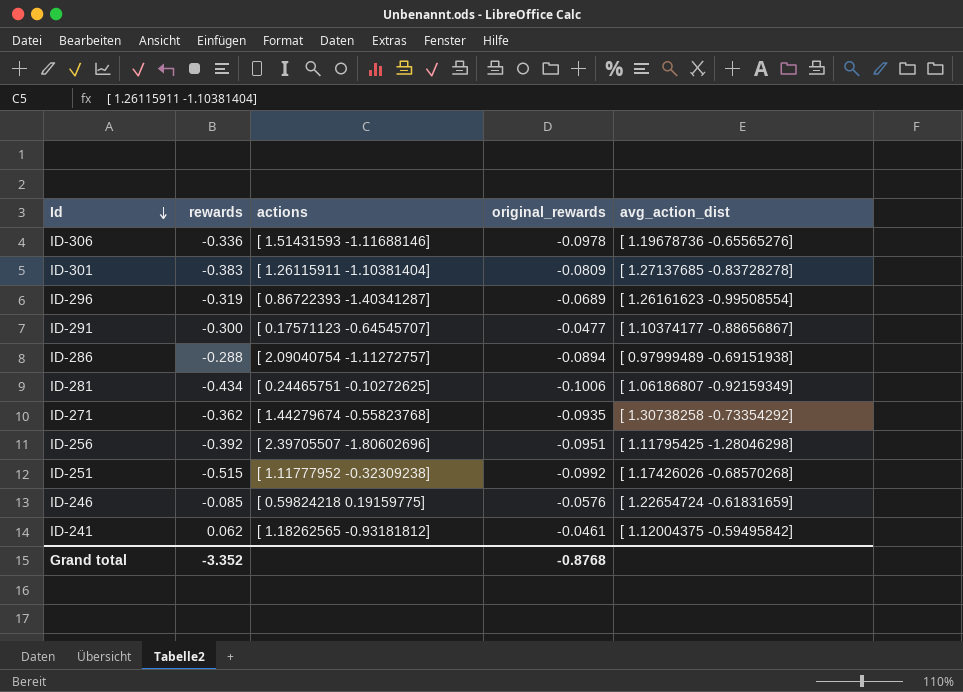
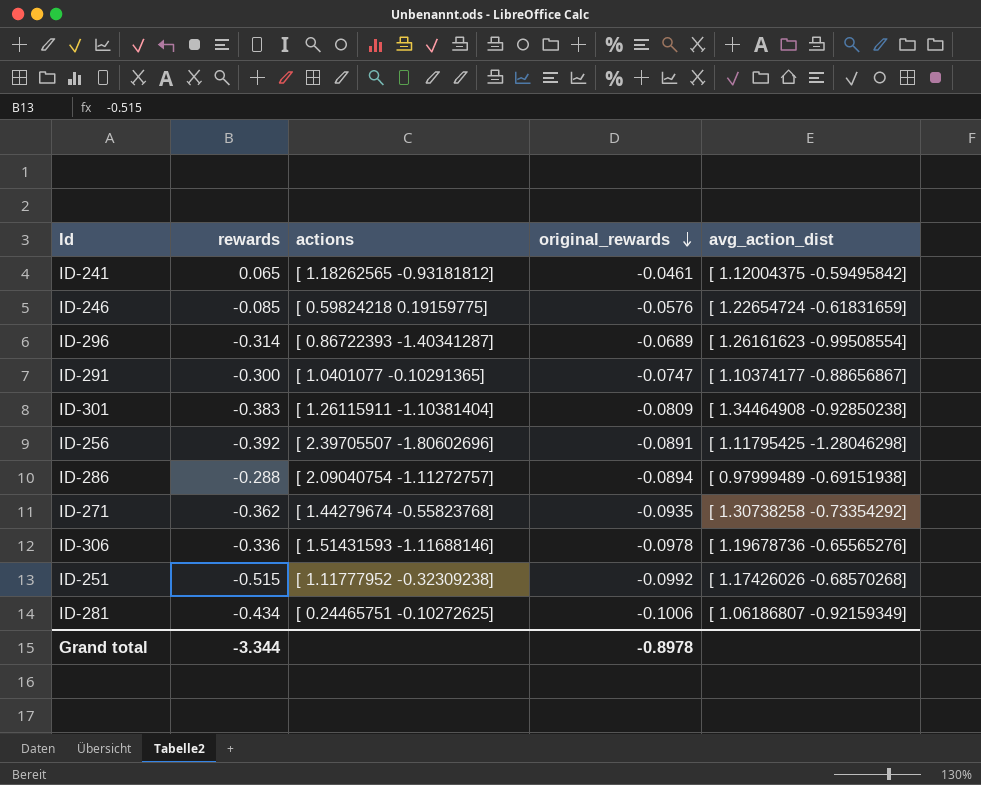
row order: Id descending -> original_rewards descending
ID-241 | rewards: 0.062 -> 0.065
ID-296 | rewards: -0.319 -> -0.314
ID-291 | actions: [ 0.17571123 -0.64545707] -> [ 1.0401077 -0.10291365]
ID-291 | original_rewards: -0.0477 -> -0.0747
ID-301 | avg_action_dist: [ 1.27137685 -0.83728278] -> [ 1.34464908 -0.92850238]
ID-256 | original_rewards: -0.0951 -> -0.0891
Grand total | rewards: -3.352 -> -3.344
Grand total | original_rewards: -0.8768 -> -0.8978

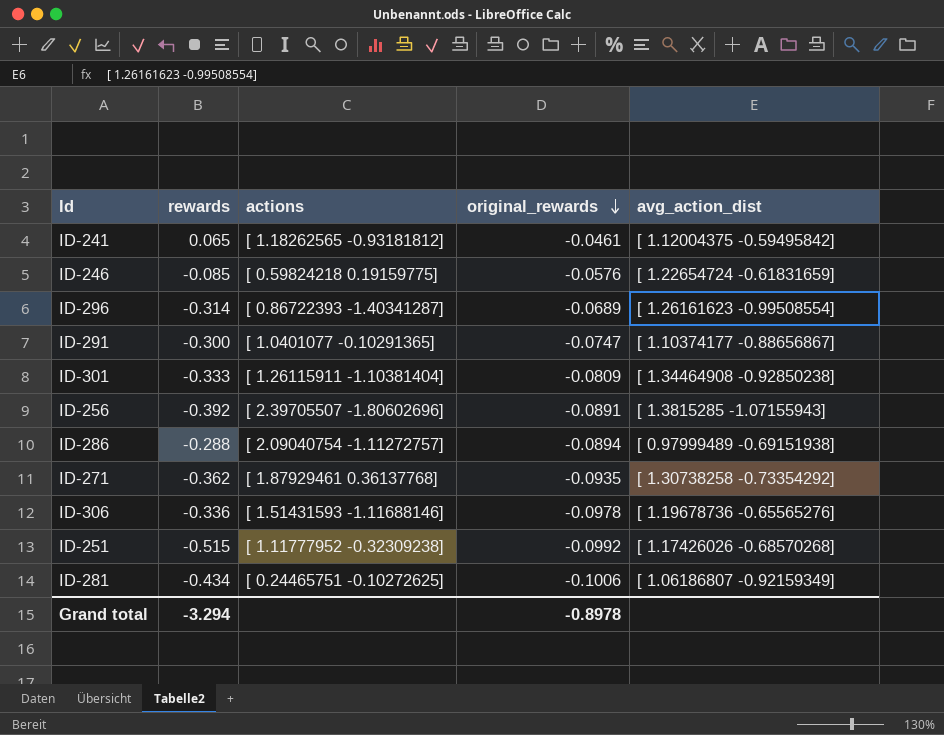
ID-301 | rewards: -0.383 -> -0.333
ID-256 | avg_action_dist: [ 1.11795425 -1.28046298] -> [ 1.3815285 -1.07155943]
ID-271 | actions: [ 1.44279674 -0.55823768] -> [ 1.87929461 0.36137768]
Grand total | rewards: -3.344 -> -3.294

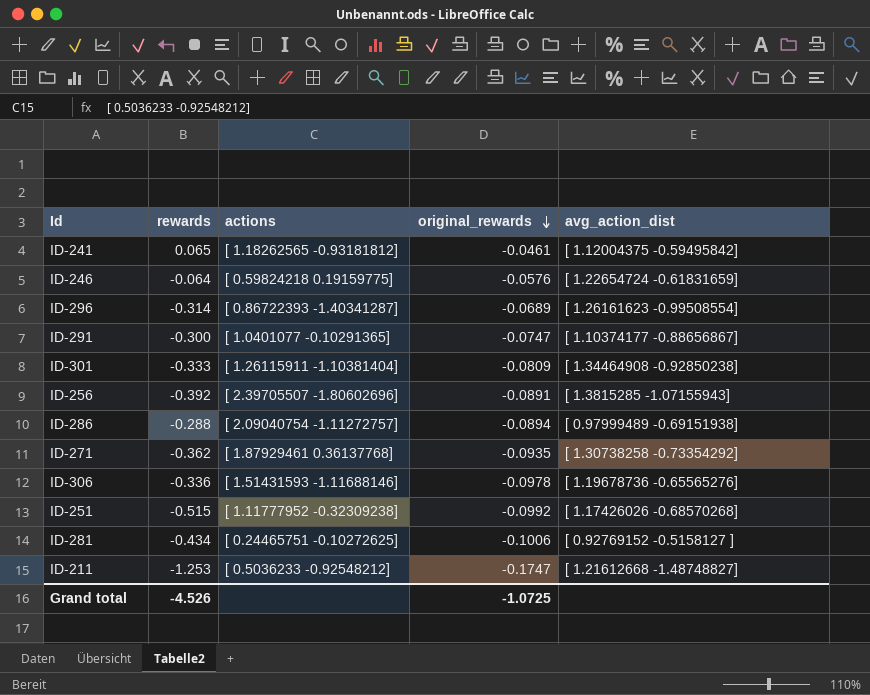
ID-246 | rewards: -0.085 -> -0.064
ID-281 | avg_action_dist: [ 1.06186807 -0.92159349] -> [ 0.92769152 -0.5158127 ]
row ID-211: none -> -1.253 | [ 0.5036233 -0.92548212] | -0.1747 | [ 1.21612668 -1.48748827]
Grand total | rewards: -3.294 -> -4.526
Grand total | original_rewards: -0.8978 -> -1.0725

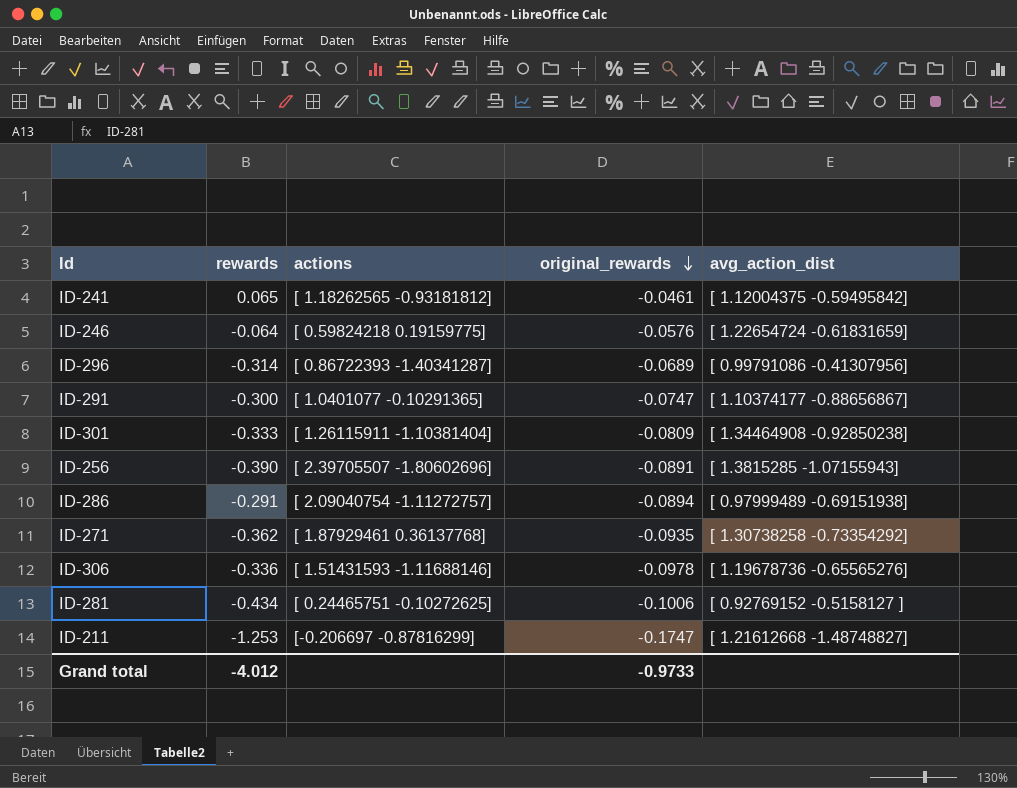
row ID-251: -0.515 | [ 1.11777952 -0.32309238] | -0.0992 | [ 1.17426026 -0.68570268] -> none
ID-296 | avg_action_dist: [ 1.26161623 -0.99508554] -> [ 0.99791086 -0.41307956]
ID-256 | rewards: -0.392 -> -0.390
ID-286 | rewards: -0.288 -> -0.291
ID-211 | actions: [ 0.5036233 -0.92548212] -> [-0.206697 -0.87816299]
Grand total | rewards: -4.526 -> -4.012
Grand total | original_rewards: -1.0725 -> -0.9733

